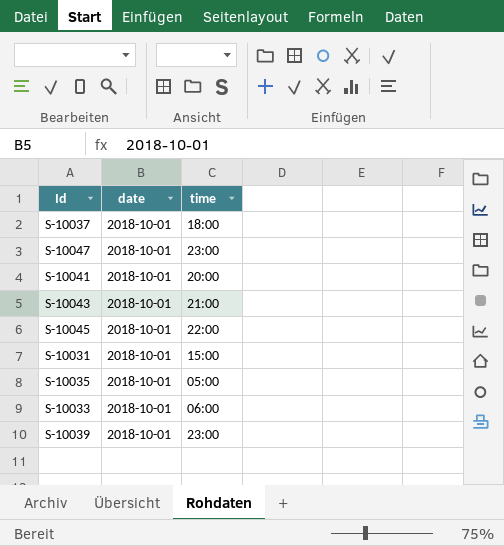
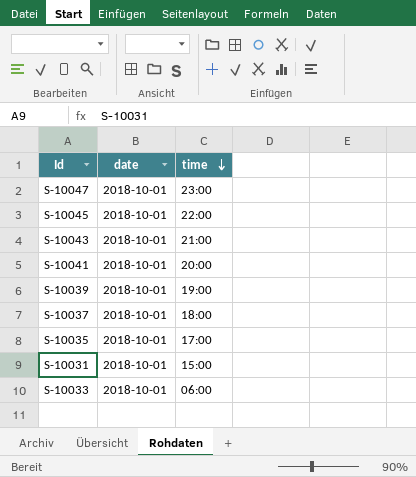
row order: none -> time descending
S-10039 | time: 23:00 -> 19:00
S-10035 | time: 05:00 -> 17:00

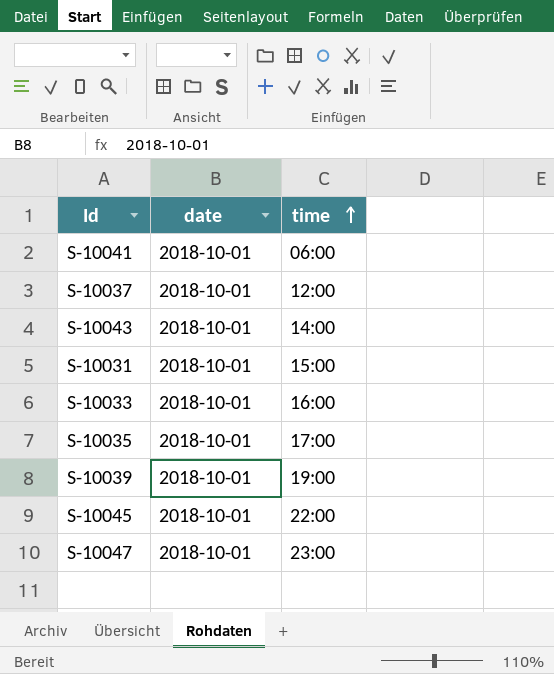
row order: time descending -> time ascending
S-10041 | time: 20:00 -> 06:00
S-10037 | time: 18:00 -> 12:00
S-10043 | time: 21:00 -> 14:00
S-10033 | time: 06:00 -> 16:00

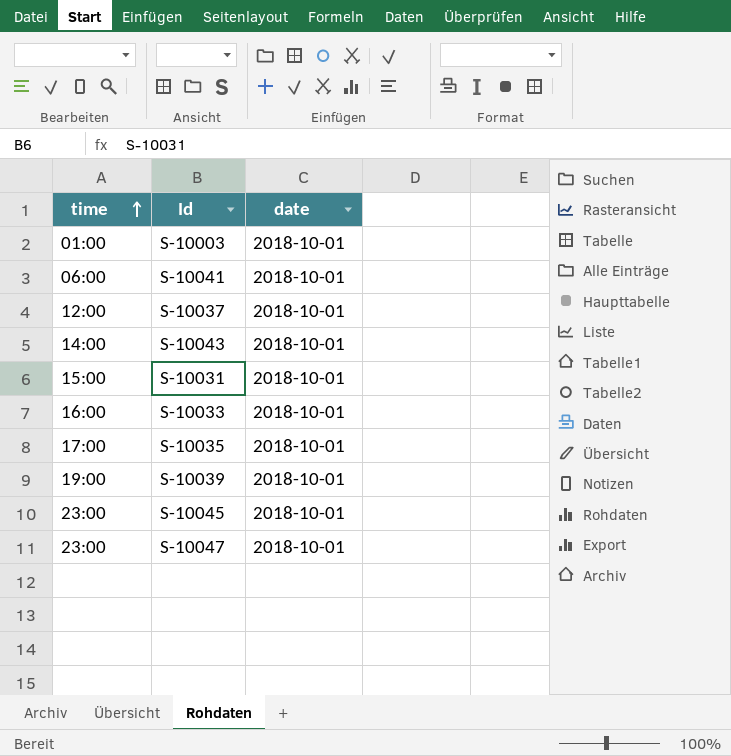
column time | position: 3 -> 1
row S-10003: none -> 01:00 | 2018-10-01
S-10045 | time: 22:00 -> 23:00

